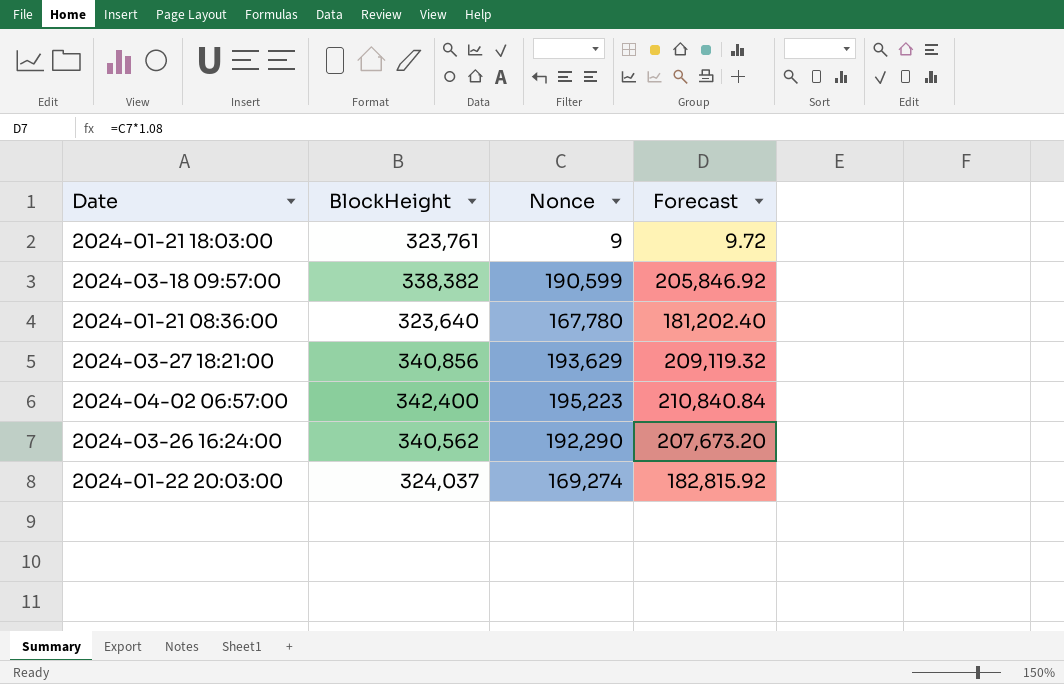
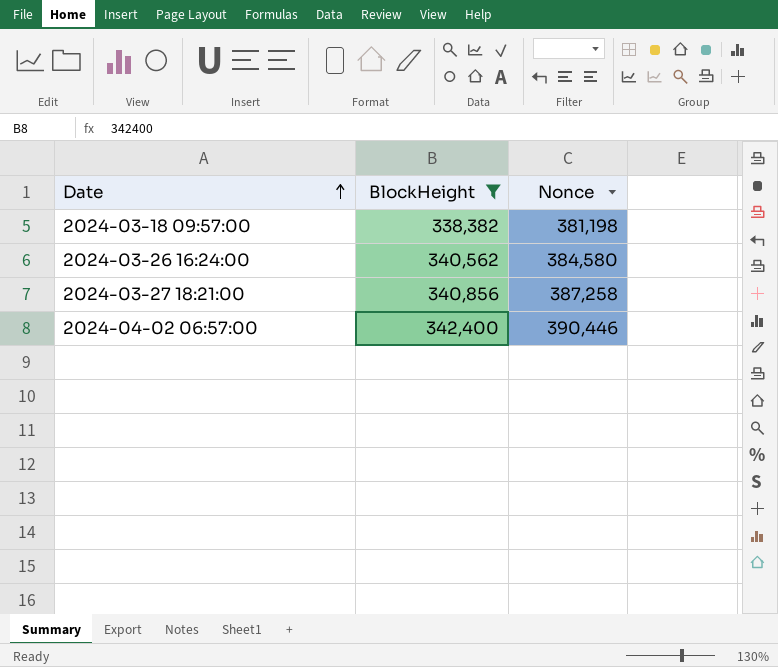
filter: none -> BlockHeight >= 338,382
row order: none -> Date ascending
column Forecast | formula: [Nonce] * 1.08 -> none
2024-03-18 09:57:00 | Nonce: 190,599 -> 381,198
2024-03-26 16:24:00 | Nonce: 192,290 -> 384,580
2024-03-27 18:21:00 | Nonce: 193,629 -> 387,258
2024-04-02 06:57:00 | Nonce: 195,223 -> 390,446

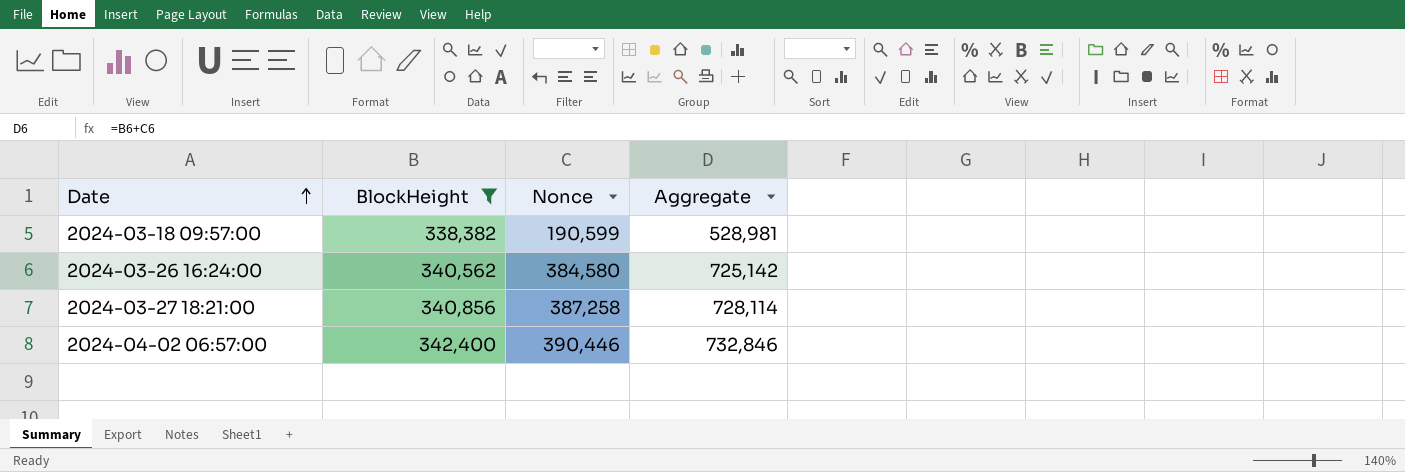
column Aggregate | formula: none -> [BlockHeight] + [Nonce]
2024-03-18 09:57:00 | Nonce: 381,198 -> 190,599

